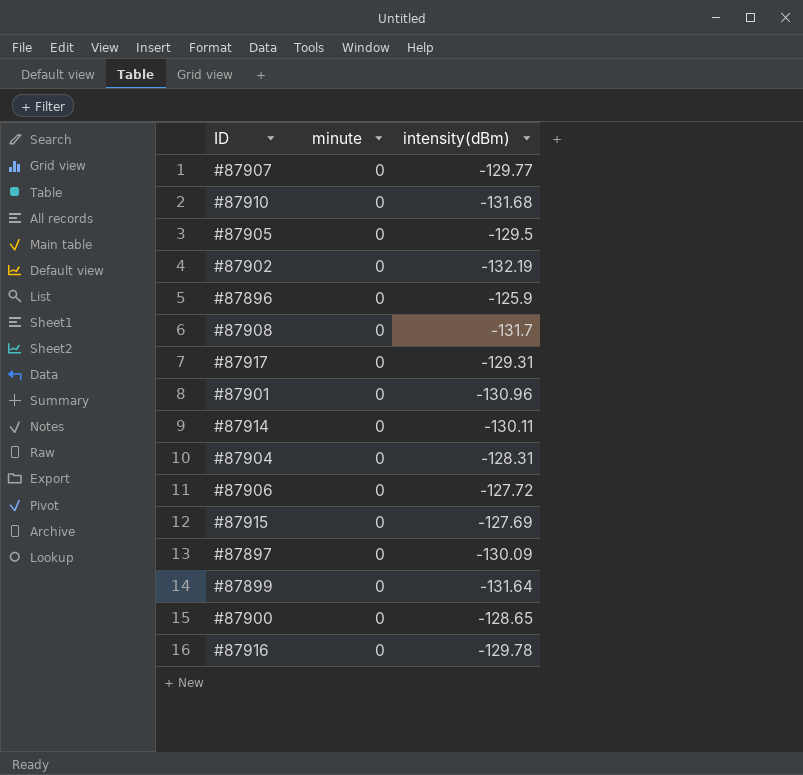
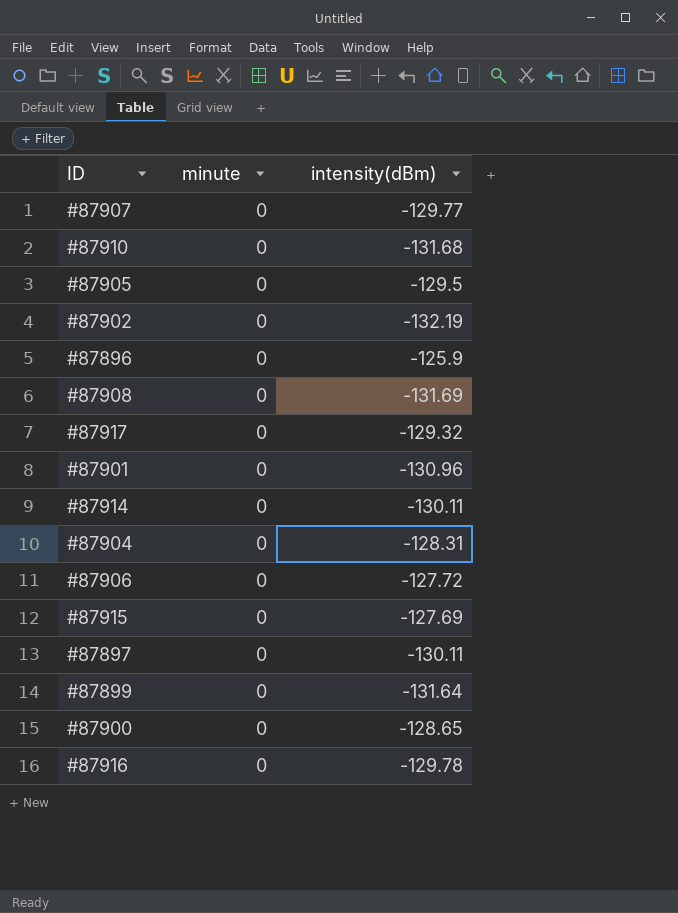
#87908 | intensity(dBm): -131.7 -> -131.69
#87917 | intensity(dBm): -129.31 -> -129.32
#87897 | intensity(dBm): -130.09 -> -130.11

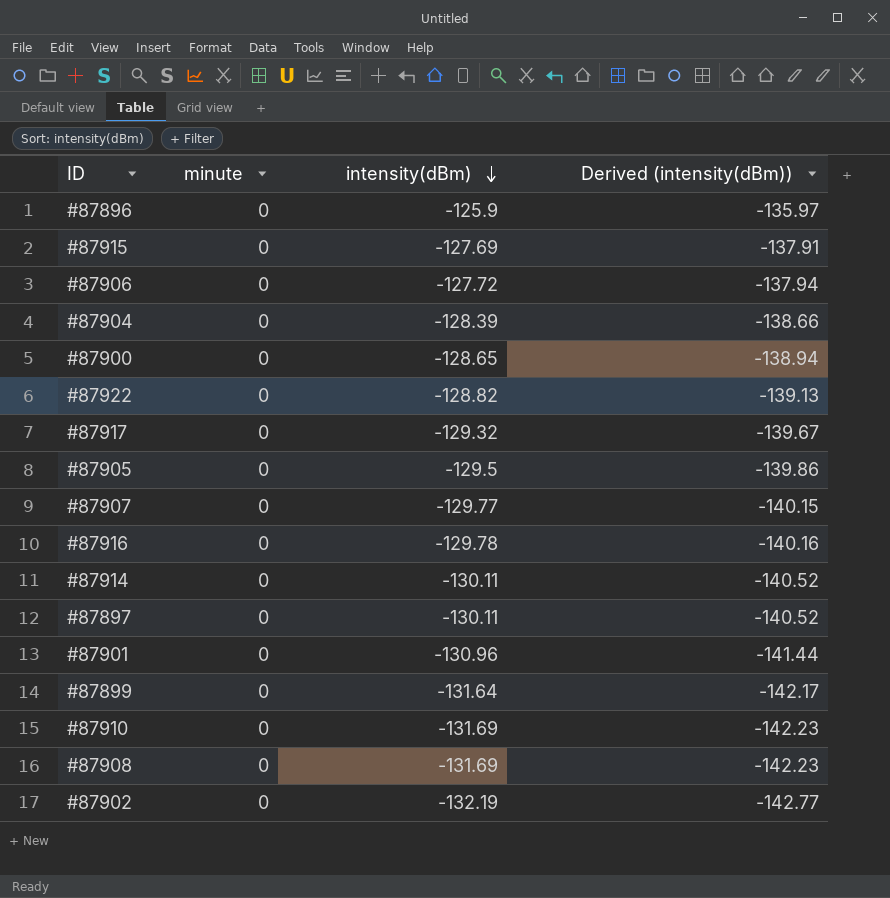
row order: none -> intensity(dBm) descending
column Derived (intensity(dBm)) | formula: none -> [intensity(dBm)] * 1.08
#87904 | intensity(dBm): -128.31 -> -128.39
row #87922: none -> 0 | -128.82 | -139.13
#87910 | intensity(dBm): -131.68 -> -131.69

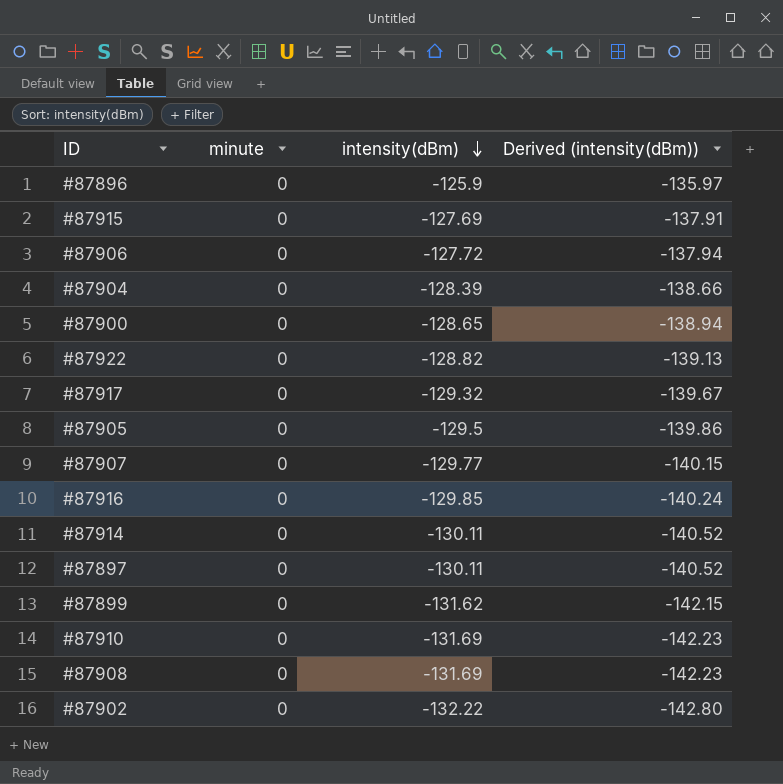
row #87901: 0 | -130.96 | -141.44 -> none
#87916 | intensity(dBm): -129.78 -> -129.85
#87916 | Derived (intensity(dBm)): -140.16 -> -140.24
#87899 | intensity(dBm): -131.64 -> -131.62
#87899 | Derived (intensity(dBm)): -142.17 -> -142.15
#87902 | intensity(dBm): -132.19 -> -132.22
#87902 | Derived (intensity(dBm)): -142.77 -> -142.80

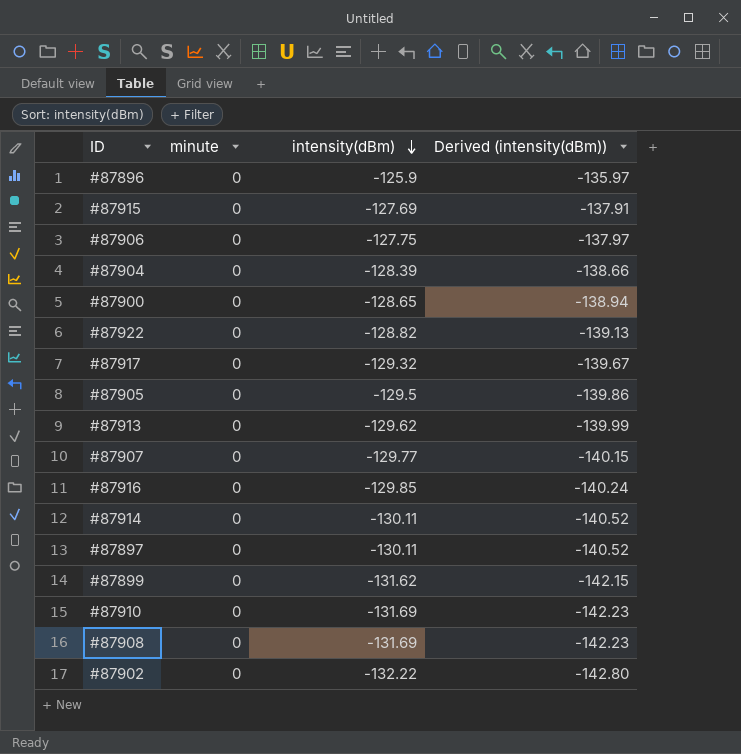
#87906 | intensity(dBm): -127.72 -> -127.75
#87906 | Derived (intensity(dBm)): -137.94 -> -137.97
row #87913: none -> 0 | -129.62 | -139.99

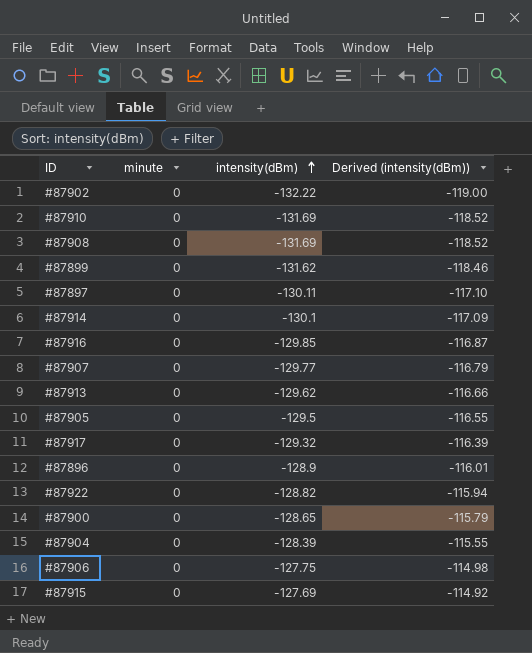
row order: intensity(dBm) descending -> intensity(dBm) ascending
column Derived (intensity(dBm)) | formula: [intensity(dBm)] * 1.08 -> [intensity(dBm)] * 0.9
#87914 | intensity(dBm): -130.11 -> -130.1
#87896 | intensity(dBm): -125.9 -> -128.9

